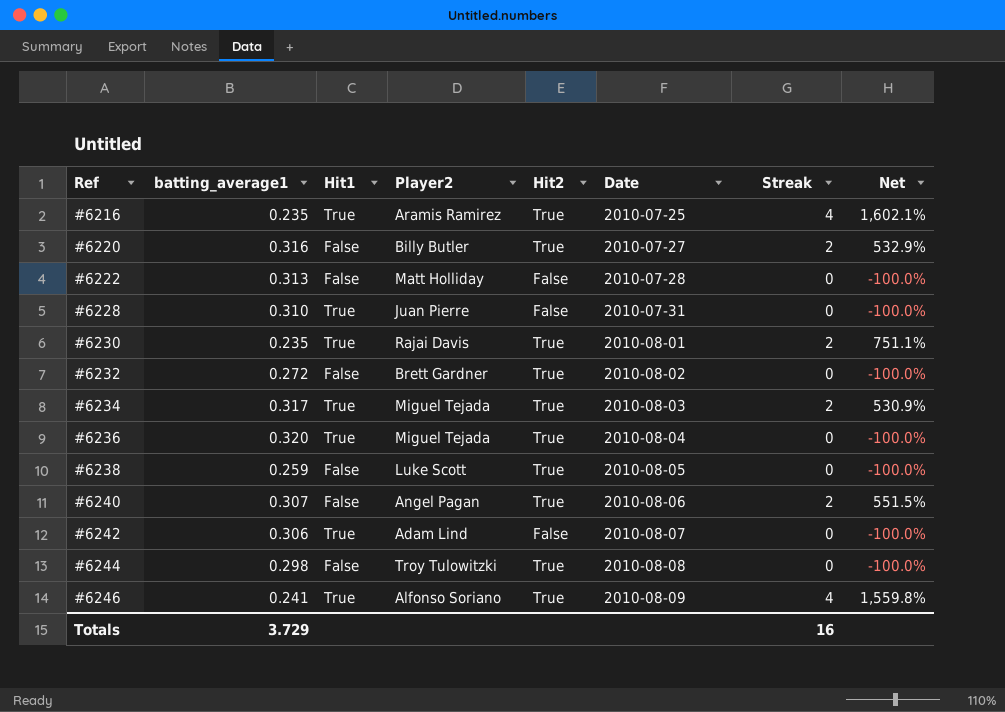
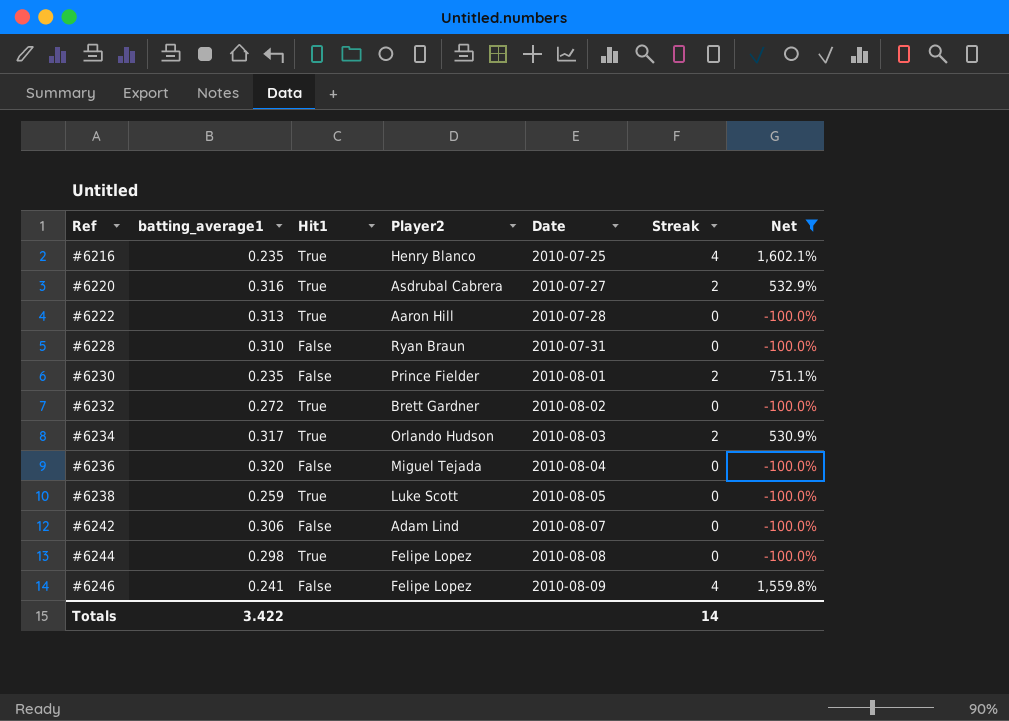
filter: none -> Net != 551.5%
column Hit2 | position: 5 -> none
#6216 | Player2: Aramis Ramirez -> Henry Blanco
#6220 | Hit1: False -> True
#6220 | Player2: Billy Butler -> Asdrubal Cabrera
#6222 | Hit1: False -> True
#6222 | Player2: Matt Holliday -> Aaron Hill
#6228 | Hit1: True -> False
#6228 | Player2: Juan Pierre -> Ryan Braun
#6230 | Hit1: True -> False
#6230 | Player2: Rajai Davis -> Prince Fielder
#6232 | Hit1: False -> True
#6234 | Player2: Miguel Tejada -> Orlando Hudson
#6236 | Hit1: True -> False
#6238 | Hit1: False -> True
#6242 | Hit1: True -> False
#6244 | Hit1: False -> True
#6244 | Player2: Troy Tulowitzki -> Felipe Lopez
#6246 | Hit1: True -> False
#6246 | Player2: Alfonso Soriano -> Felipe Lopez
Totals | batting_average1: 3.729 -> 3.422
Totals | Streak: 16 -> 14

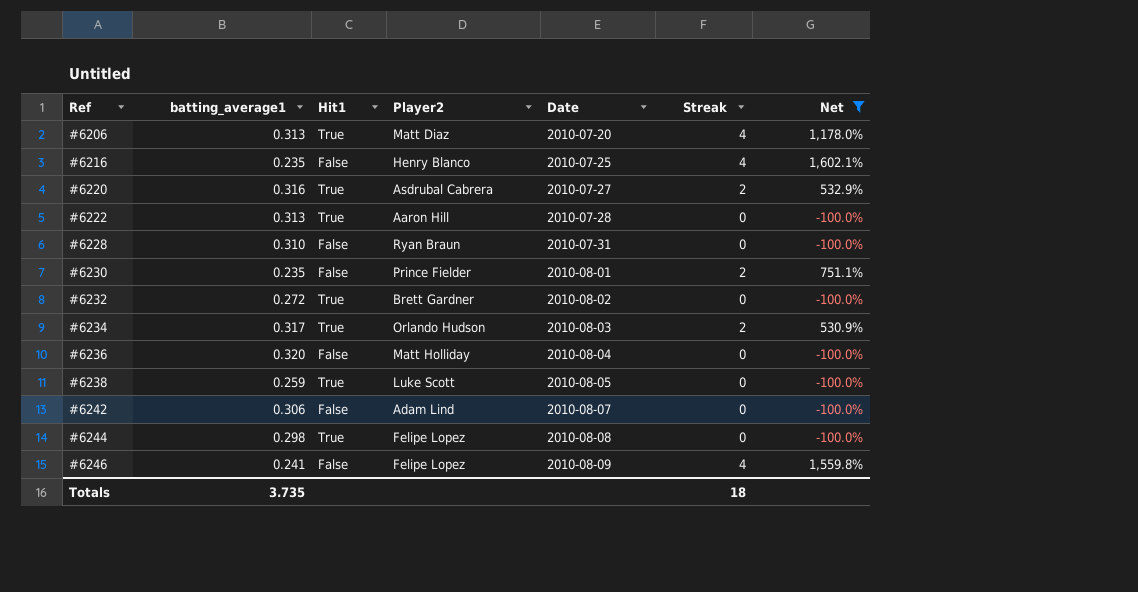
row #6206: none -> 0.313 | True | Matt Diaz | 2010-07-20 | 4 | 1,178.0%
#6216 | Hit1: True -> False
#6236 | Player2: Miguel Tejada -> Matt Holliday
Totals | batting_average1: 3.422 -> 3.735
Totals | Streak: 14 -> 18

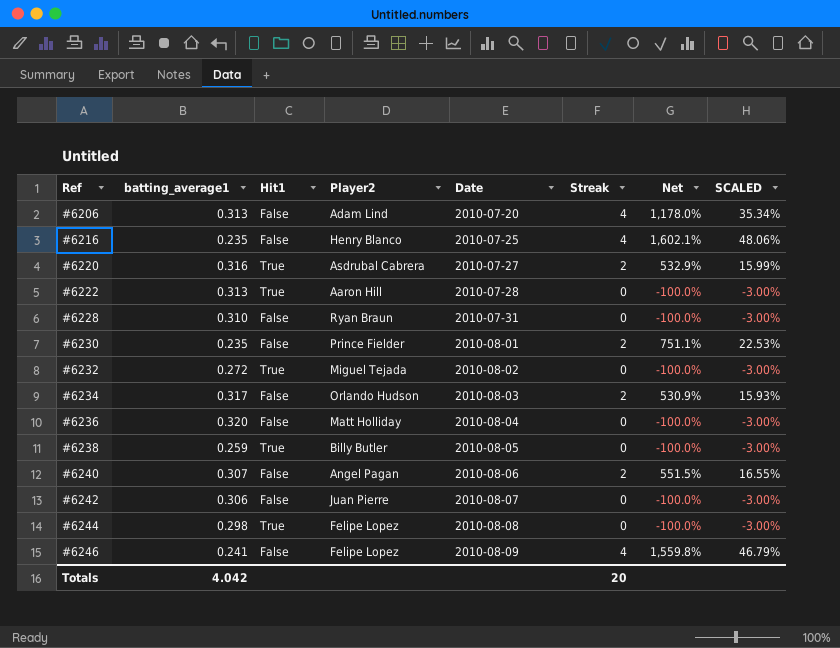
filter: Net != 551.5% -> none
column SCALED | formula: none -> [Net] * 0.03
#6206 | Hit1: True -> False
#6206 | Player2: Matt Diaz -> Adam Lind
#6232 | Player2: Brett Gardner -> Miguel Tejada
#6234 | Hit1: True -> False
#6238 | Player2: Luke Scott -> Billy Butler
#6242 | Player2: Adam Lind -> Juan Pierre
Totals | batting_average1: 3.735 -> 4.042
Totals | Streak: 18 -> 20

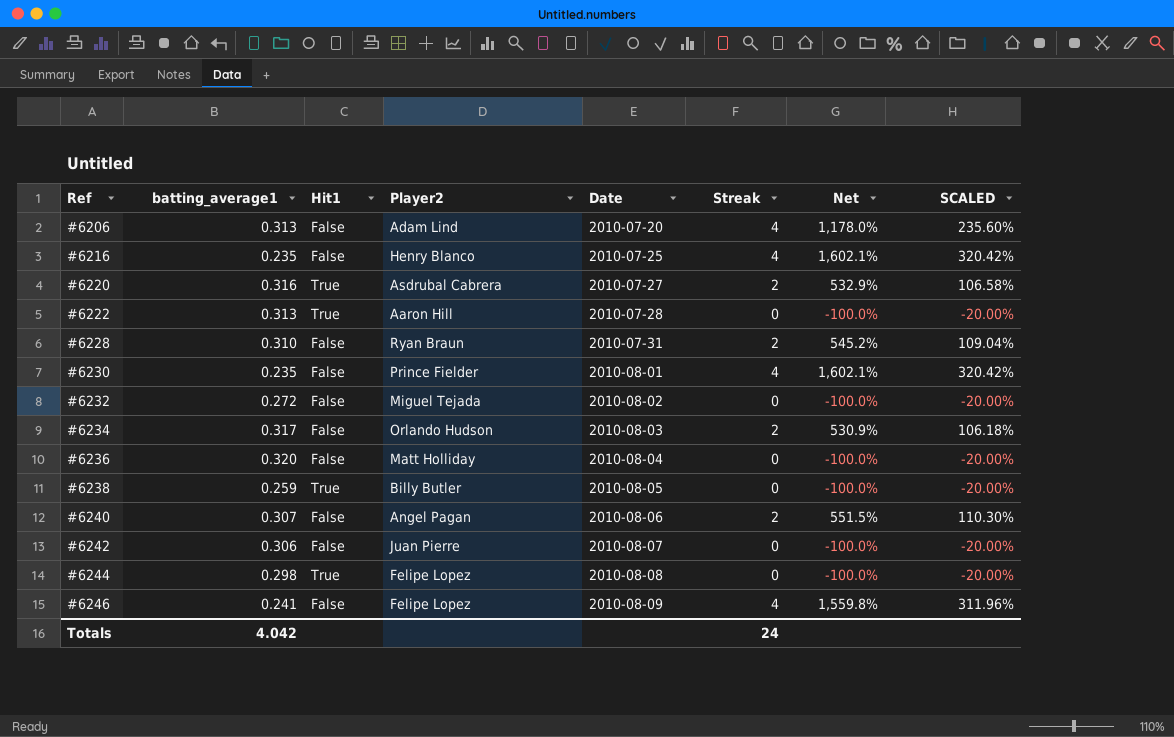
column SCALED | formula: [Net] * 0.03 -> [Net] * 0.2
#6228 | Streak: 0 -> 2
#6228 | Net: -100.0% -> 545.2%
#6230 | Streak: 2 -> 4
#6230 | Net: 751.1% -> 1,602.1%
#6232 | Hit1: True -> False
Totals | Streak: 20 -> 24

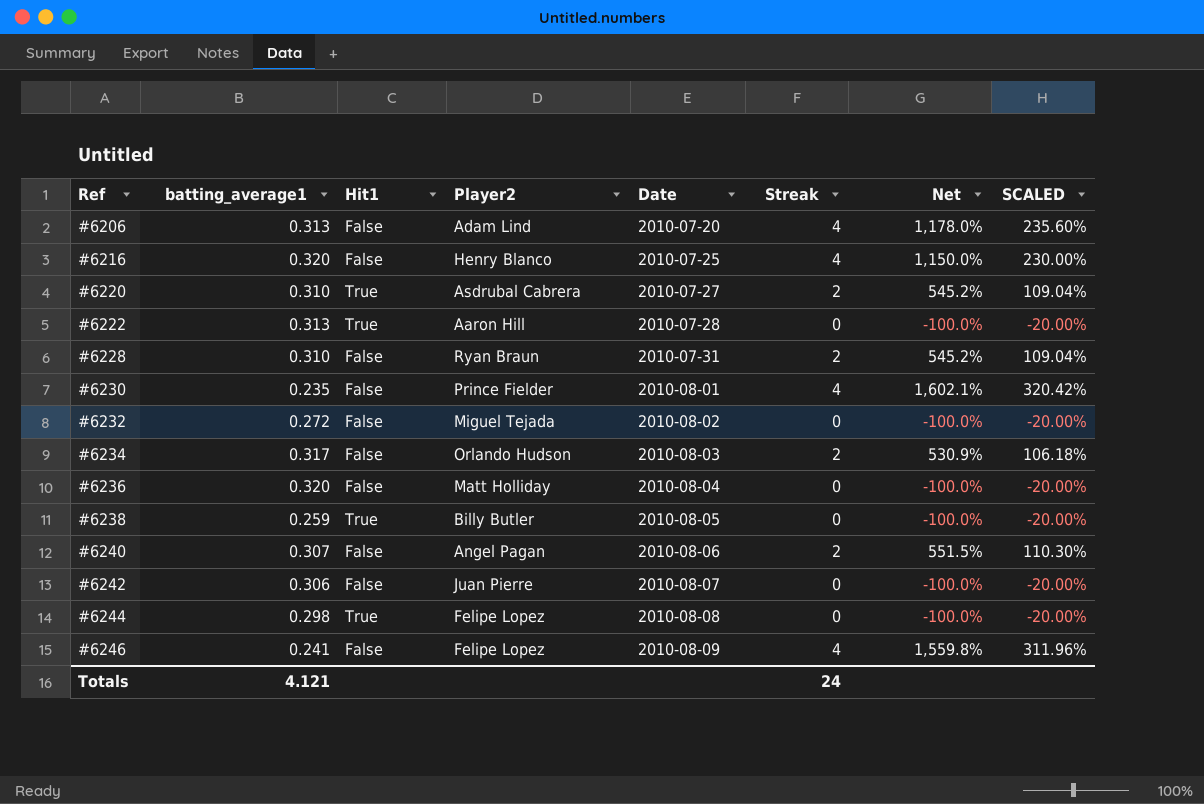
#6216 | batting_average1: 0.235 -> 0.320
#6216 | Net: 1,602.1% -> 1,150.0%
#6216 | SCALED: 320.42% -> 230.00%
#6220 | batting_average1: 0.316 -> 0.310
#6220 | Net: 532.9% -> 545.2%
#6220 | SCALED: 106.58% -> 109.04%
Totals | batting_average1: 4.042 -> 4.121

